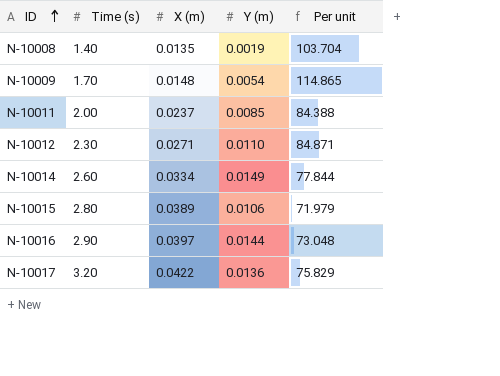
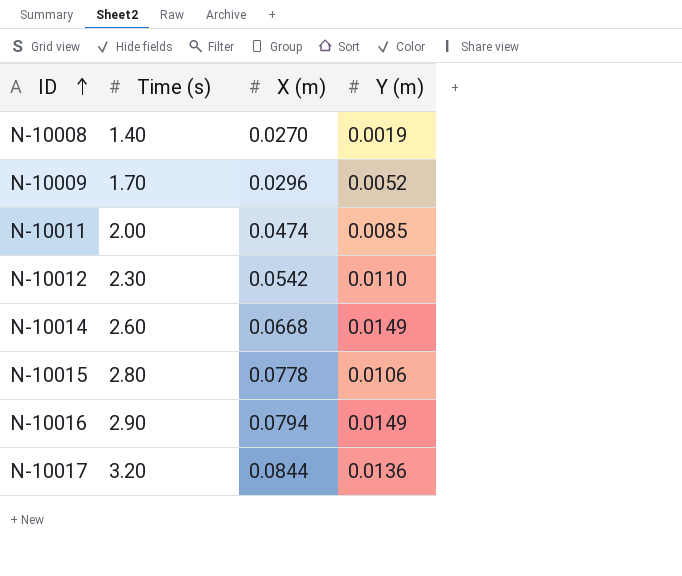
column Per unit | formula: [Time (s)] / [X (m)] -> none
N-10008 | X (m): 0.0135 -> 0.0270
N-10009 | X (m): 0.0148 -> 0.0296
N-10009 | Y (m): 0.0054 -> 0.0052
N-10011 | X (m): 0.0237 -> 0.0474
N-10012 | X (m): 0.0271 -> 0.0542
N-10014 | X (m): 0.0334 -> 0.0668
N-10015 | X (m): 0.0389 -> 0.0778
N-10016 | X (m): 0.0397 -> 0.0794
N-10016 | Y (m): 0.0144 -> 0.0149
N-10017 | X (m): 0.0422 -> 0.0844

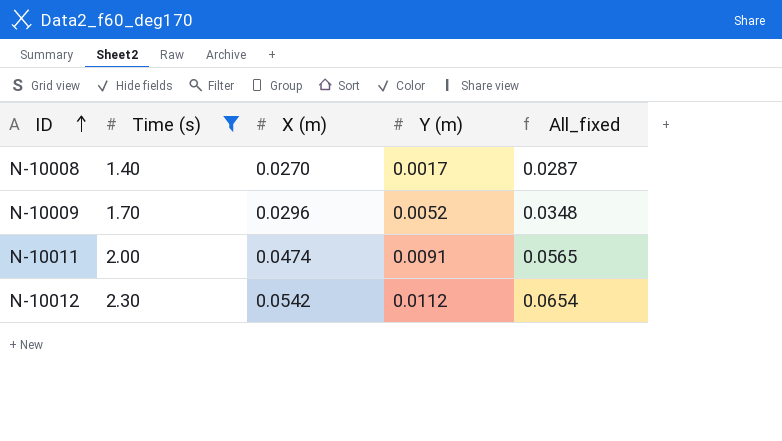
filter: none -> Time (s) <= 2.30
column All_fixed | formula: none -> [X (m)] + [Y (m)]
N-10008 | Y (m): 0.0019 -> 0.0017
N-10011 | Y (m): 0.0085 -> 0.0091
N-10012 | Y (m): 0.0110 -> 0.0112

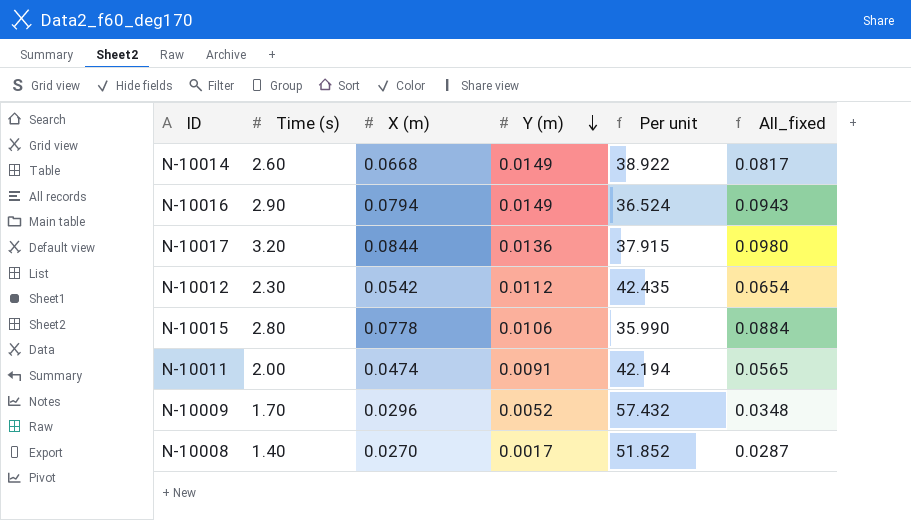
filter: Time (s) <= 2.30 -> none
row order: ID ascending -> Y (m) descending
column Per unit | formula: none -> [Time (s)] / [X (m)]

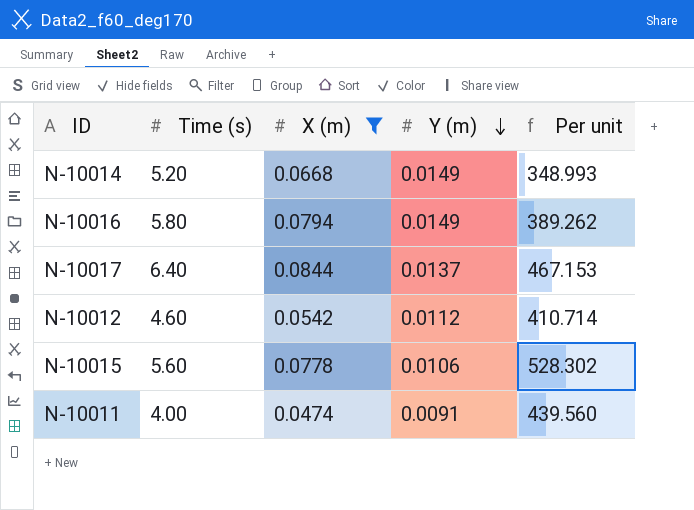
filter: none -> X (m) >= 0.0474
column All_fixed | formula: [X (m)] + [Y (m)] -> none
column Per unit | formula: [Time (s)] / [X (m)] -> [Time (s)] / [Y (m)]
N-10014 | Time (s): 2.60 -> 5.20
N-10016 | Time (s): 2.90 -> 5.80
N-10017 | Time (s): 3.20 -> 6.40
N-10017 | Y (m): 0.0136 -> 0.0137
N-10012 | Time (s): 2.30 -> 4.60
N-10015 | Time (s): 2.80 -> 5.60
N-10011 | Time (s): 2.00 -> 4.00

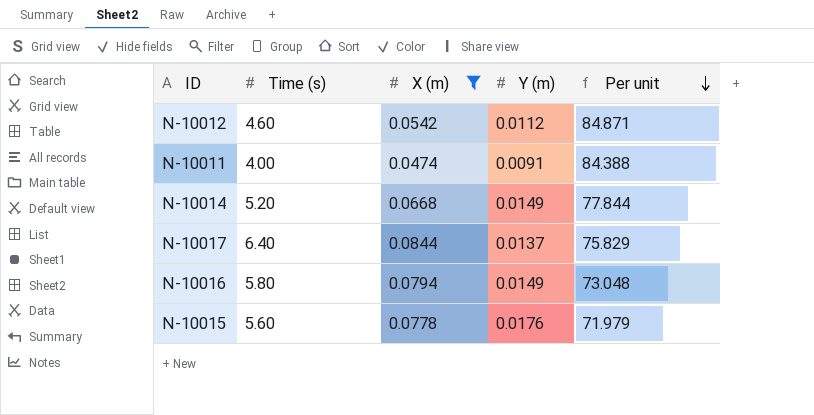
row order: Y (m) descending -> Per unit descending
column Per unit | formula: [Time (s)] / [Y (m)] -> [Time (s)] / [X (m)]
N-10015 | Y (m): 0.0106 -> 0.0176

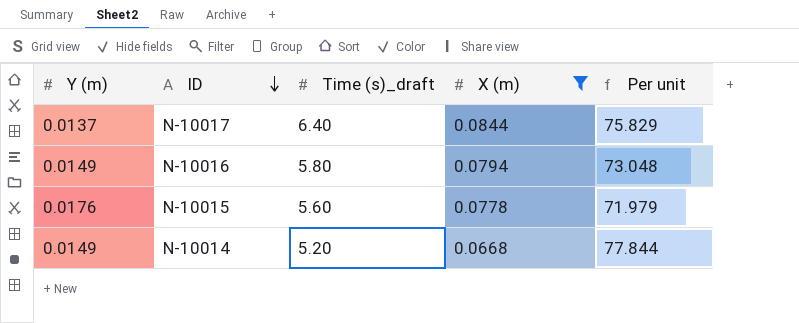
row order: Per unit descending -> ID descending
column Y (m) | position: 4 -> 1
column name: Time (s) -> Time (s)_draft
row N-10012: 4.60 | 0.0542 | 0.0112 | 84.871 -> none
row N-10011: 4.00 | 0.0474 | 0.0091 | 84.388 -> none

